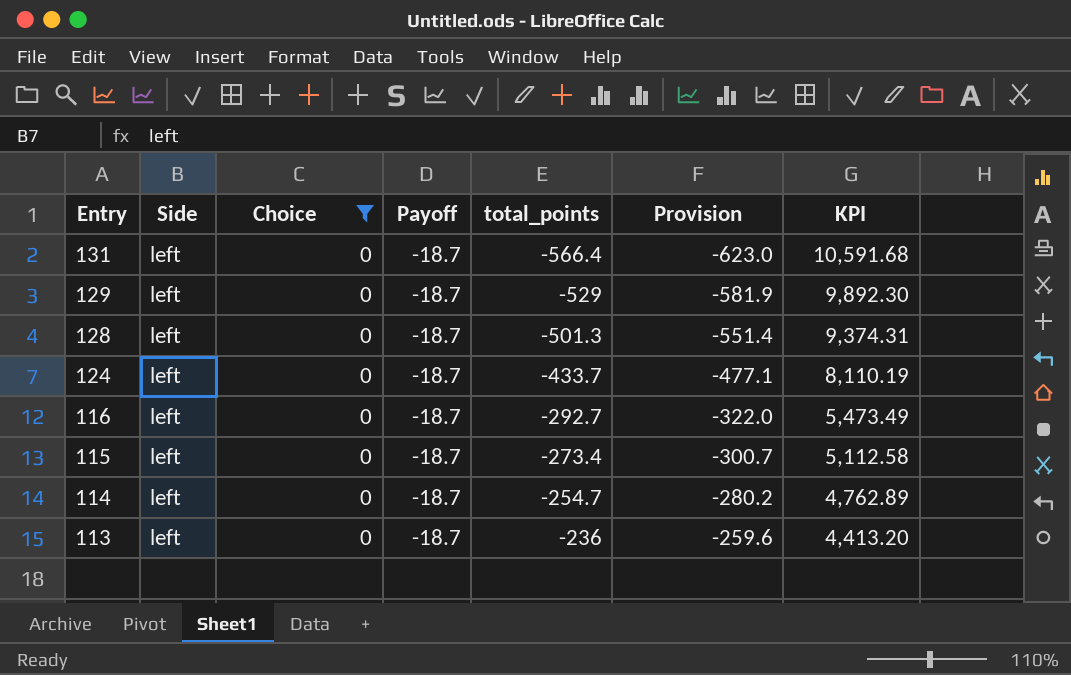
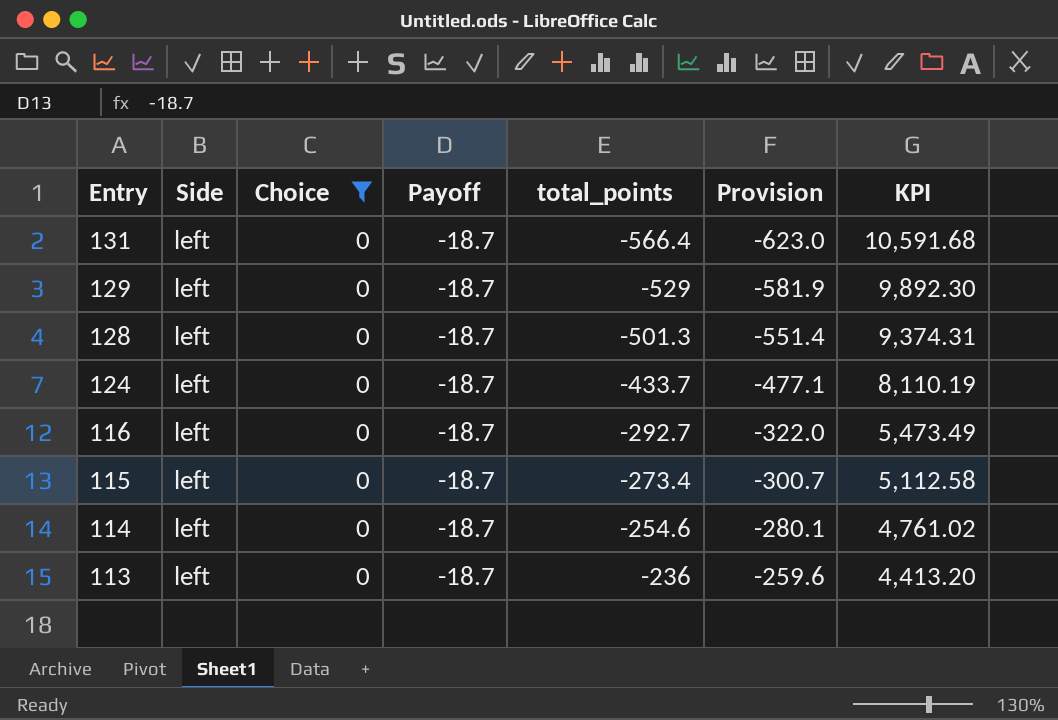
114 | total_points: -254.7 -> -254.6
114 | Provision: -280.2 -> -280.1
114 | KPI: 4,762.89 -> 4,761.02

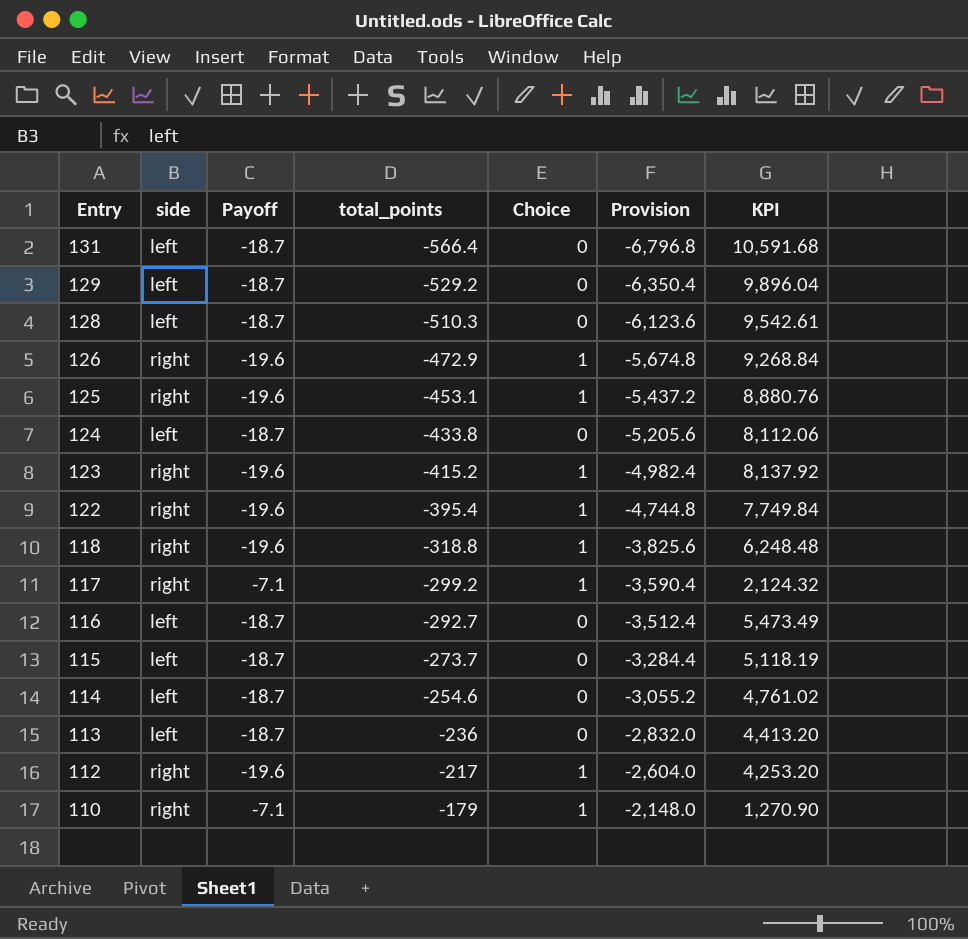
filter: Choice = 0 -> none
column name: Side -> side
column Choice | position: 3 -> 5
column Provision | formula: [total_points] * 1.1 -> [total_points] * 12
129 | total_points: -529 -> -529.2
129 | KPI: 9,892.30 -> 9,896.04
128 | total_points: -501.3 -> -510.3
128 | KPI: 9,374.31 -> 9,542.61
124 | total_points: -433.7 -> -433.8
124 | KPI: 8,110.19 -> 8,112.06
115 | total_points: -273.4 -> -273.7
115 | KPI: 5,112.58 -> 5,118.19

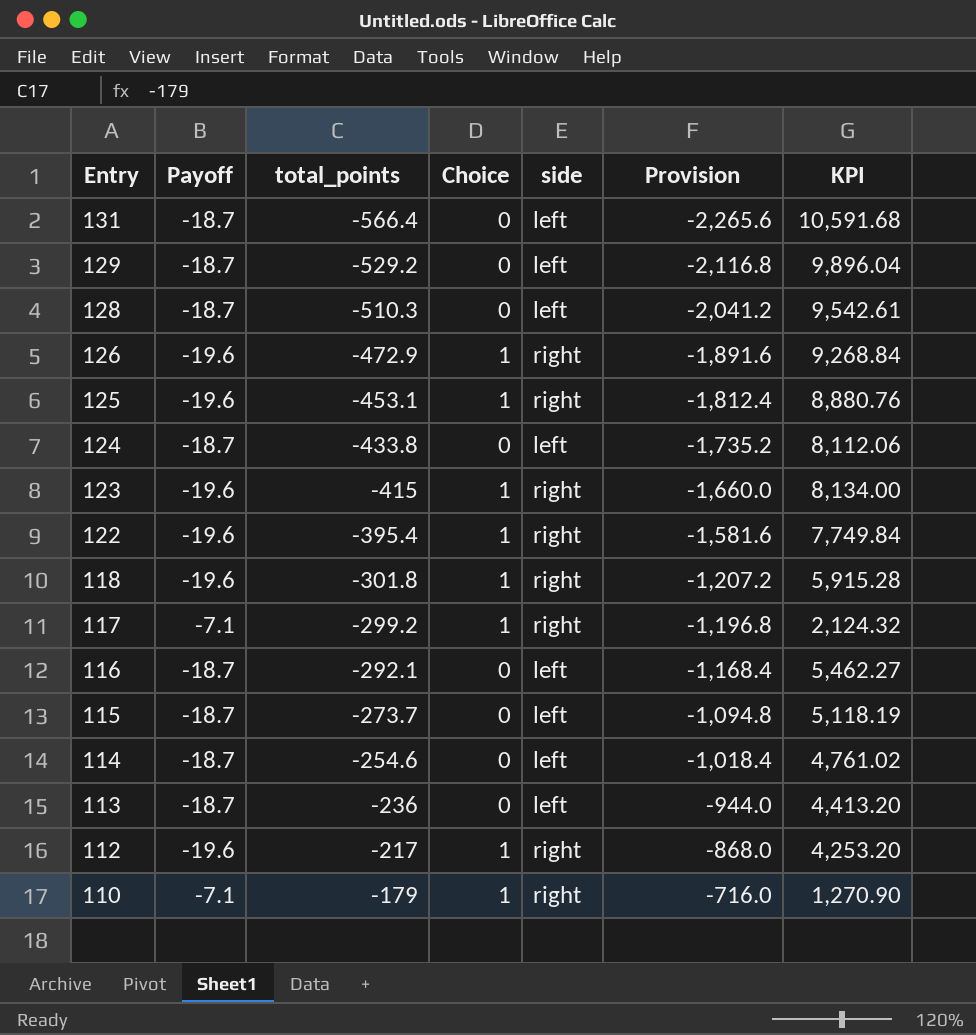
column side | position: 2 -> 5
column Provision | formula: [total_points] * 12 -> [total_points] * 4
123 | total_points: -415.2 -> -415
123 | KPI: 8,137.92 -> 8,134.00
118 | total_points: -318.8 -> -301.8
118 | KPI: 6,248.48 -> 5,915.28
116 | total_points: -292.7 -> -292.1
116 | KPI: 5,473.49 -> 5,462.27

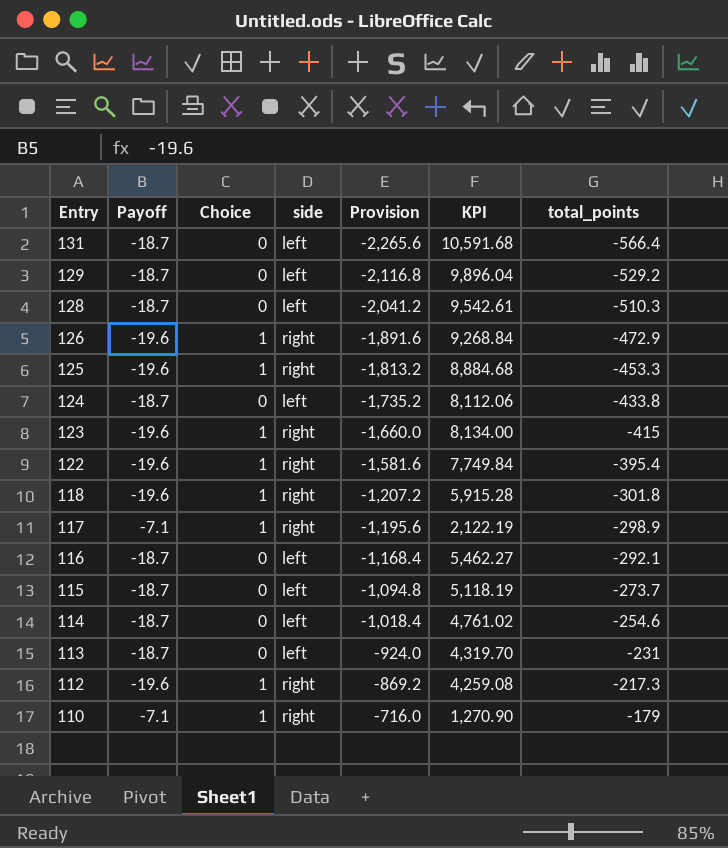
column total_points | position: 3 -> 7
125 | Provision: -1,812.4 -> -1,813.2
125 | KPI: 8,880.76 -> 8,884.68
125 | total_points: -453.1 -> -453.3
117 | Provision: -1,196.8 -> -1,195.6
117 | KPI: 2,124.32 -> 2,122.19
117 | total_points: -299.2 -> -298.9
113 | Provision: -944.0 -> -924.0
113 | KPI: 4,413.20 -> 4,319.70
113 | total_points: -236 -> -231
112 | Provision: -868.0 -> -869.2
112 | KPI: 4,253.20 -> 4,259.08
112 | total_points: -217 -> -217.3

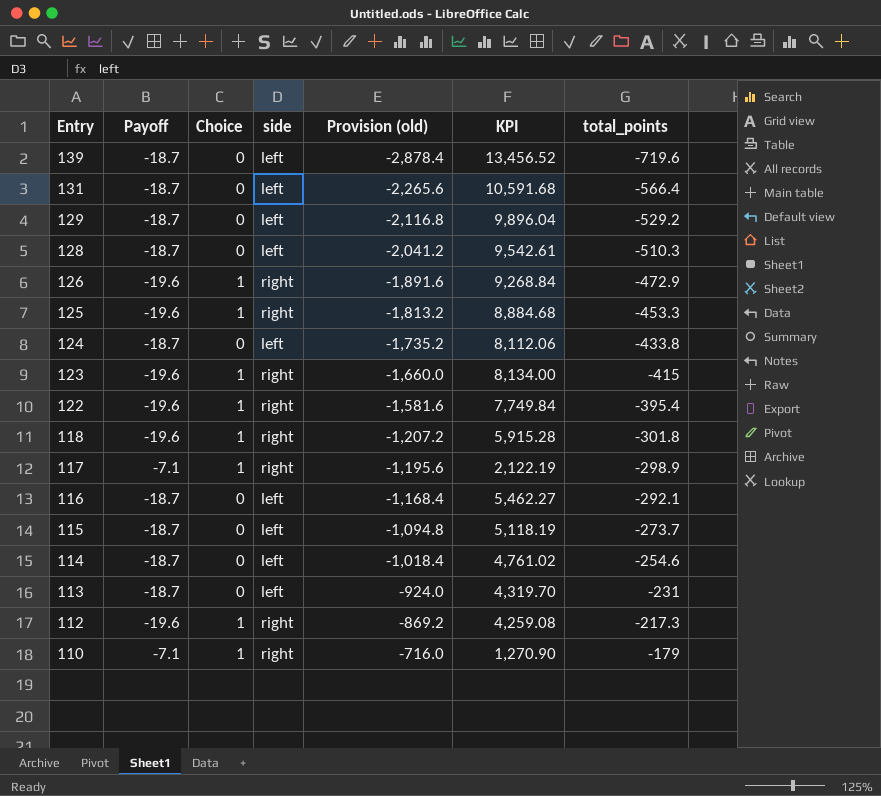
column name: Provision -> Provision (old)
row 139: none -> -18.7 | 0 | left | -2,878.4 | 13,456.52 | -719.6

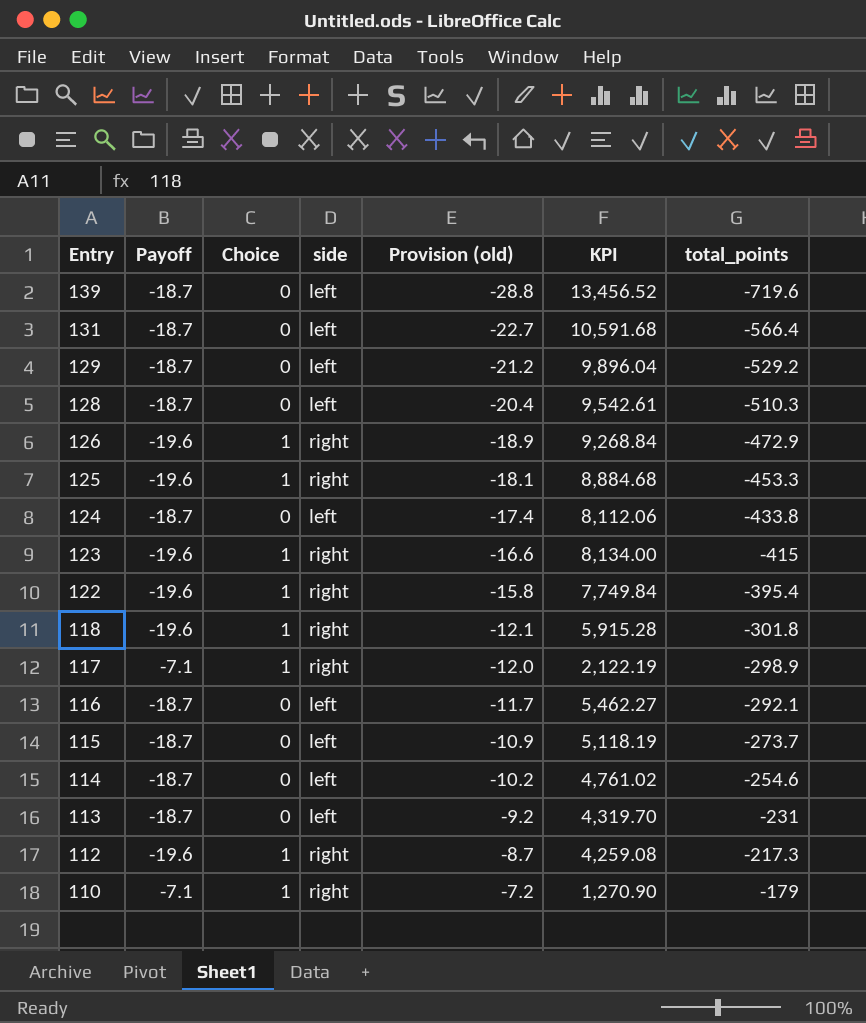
column Provision (old) | formula: [total_points] * 4 -> [total_points] * 0.04

